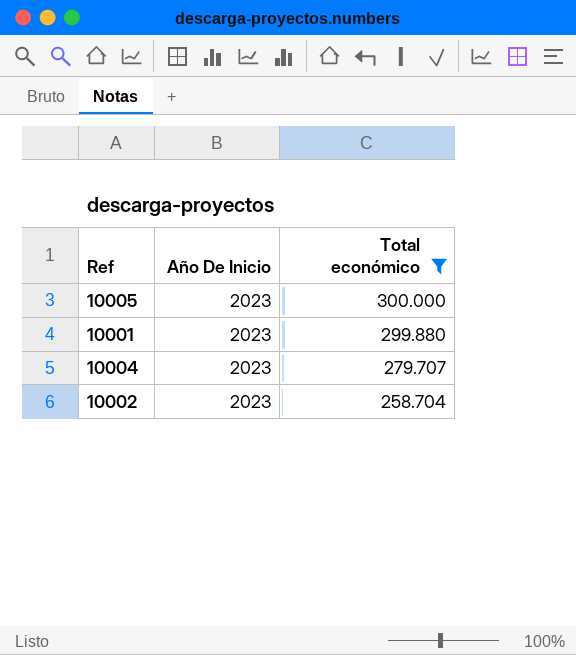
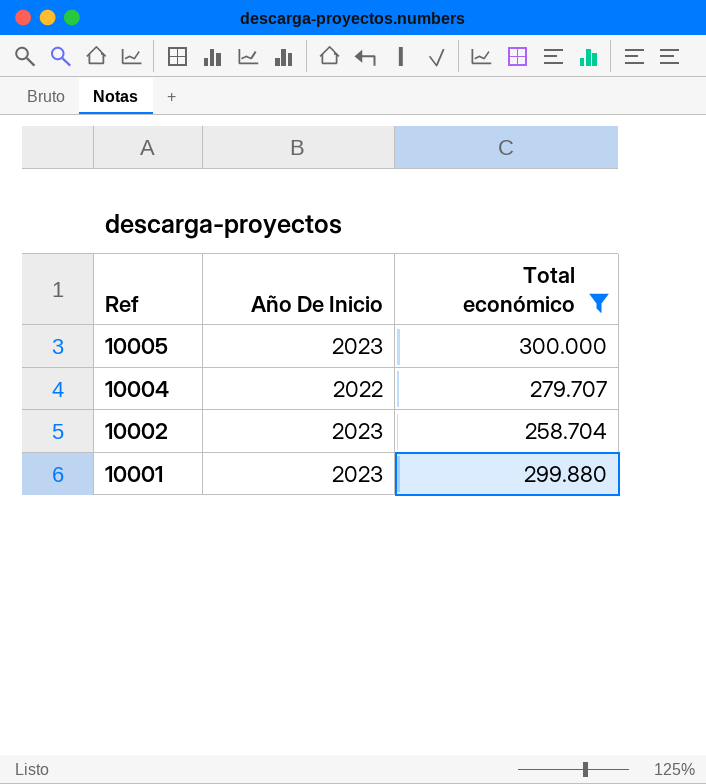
row order: Total económico descending -> Ref descending
10004 | Año De Inicio: 2023 -> 2022

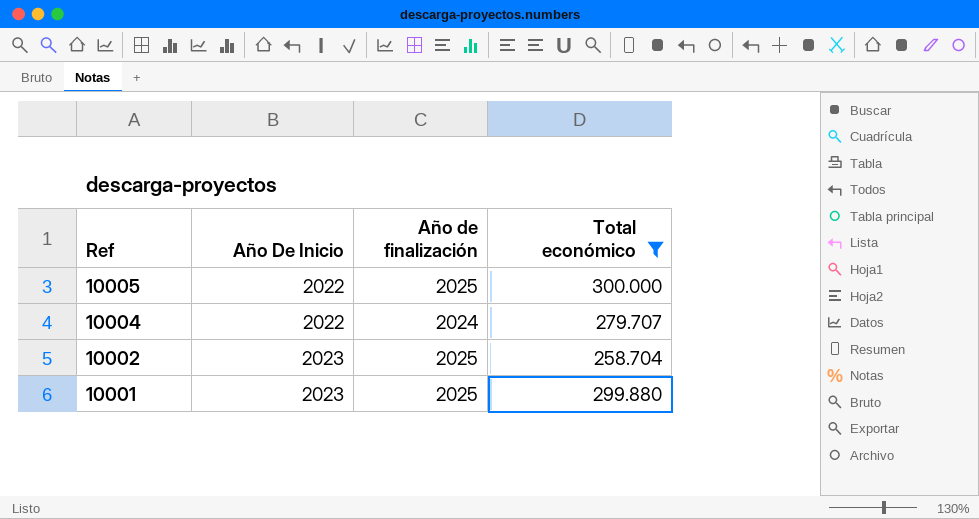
column Año de finalización | position: none -> 3
10005 | Año De Inicio: 2023 -> 2022

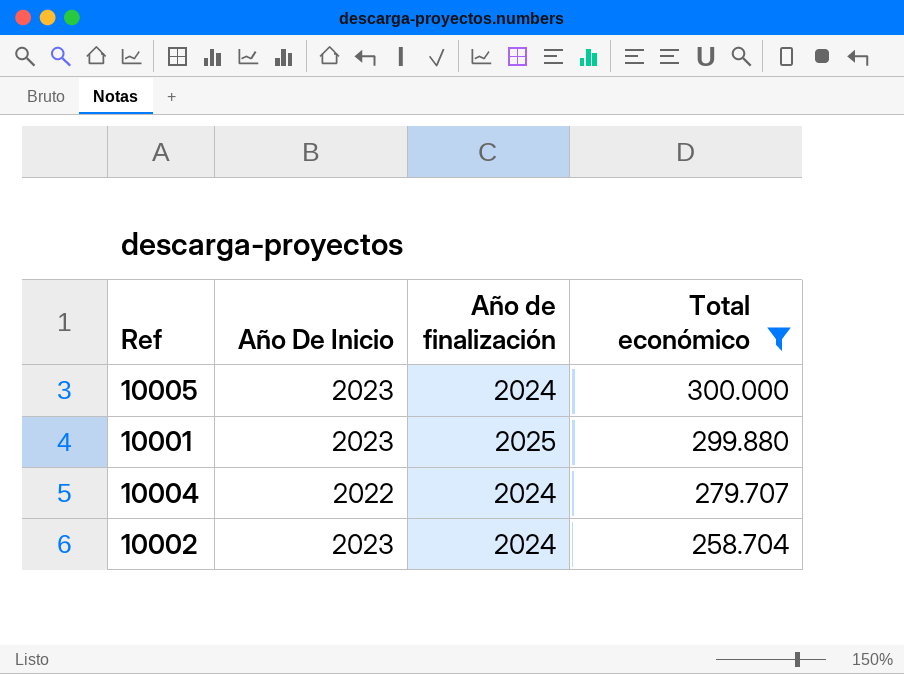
row order: Ref descending -> Total económico descending
10005 | Año De Inicio: 2022 -> 2023
10005 | Año de finalización: 2025 -> 2024
10002 | Año de finalización: 2025 -> 2024

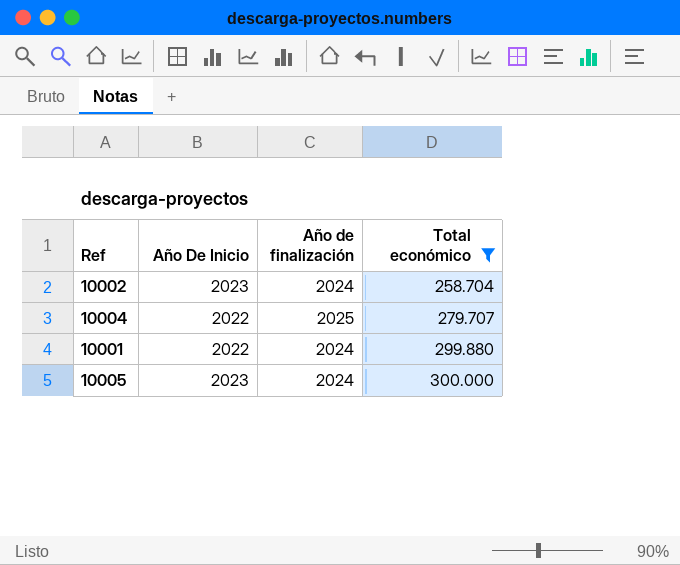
row order: Total económico descending -> Total económico ascending
10004 | Año de finalización: 2024 -> 2025
10001 | Año De Inicio: 2023 -> 2022
10001 | Año de finalización: 2025 -> 2024

